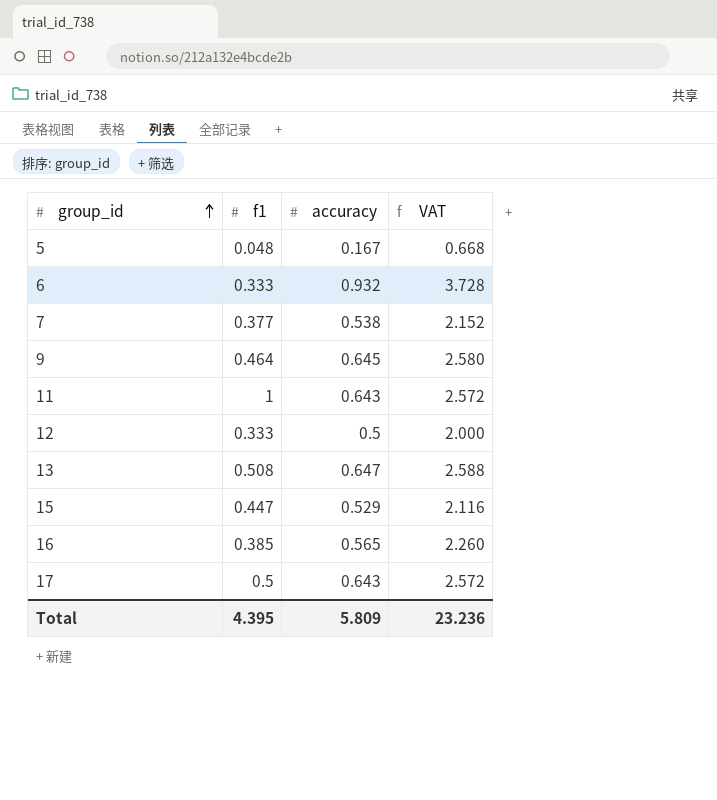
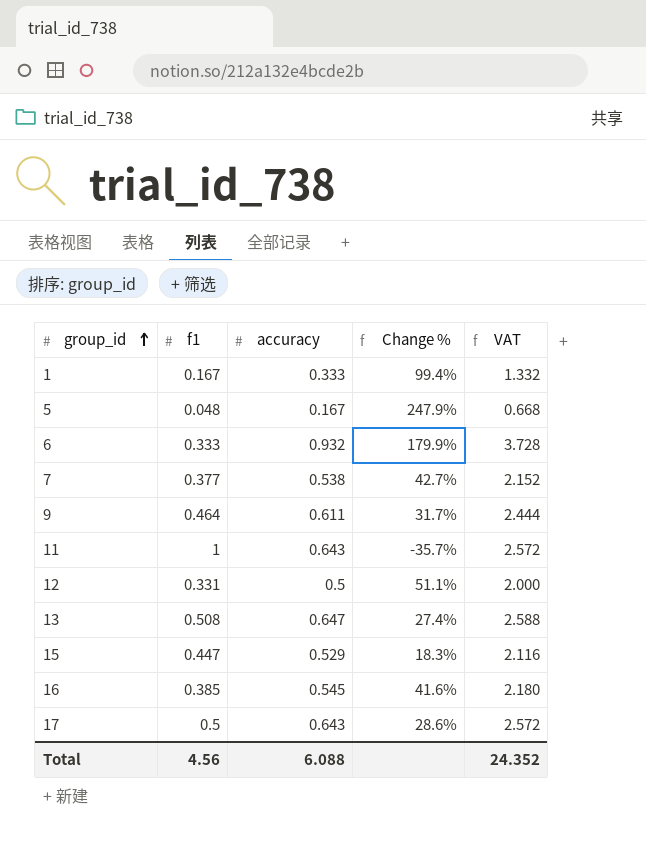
column Change % | formula: none -> ([accuracy] - [f1]) / [f1]
row 1: none -> 0.167 | 0.333 | 99.4% | 1.332
9 | accuracy: 0.645 -> 0.611
9 | VAT: 2.580 -> 2.444
12 | f1: 0.333 -> 0.331
16 | accuracy: 0.565 -> 0.545
16 | VAT: 2.260 -> 2.180
Total | f1: 4.395 -> 4.56
Total | accuracy: 5.809 -> 6.088
Total | VAT: 23.236 -> 24.352

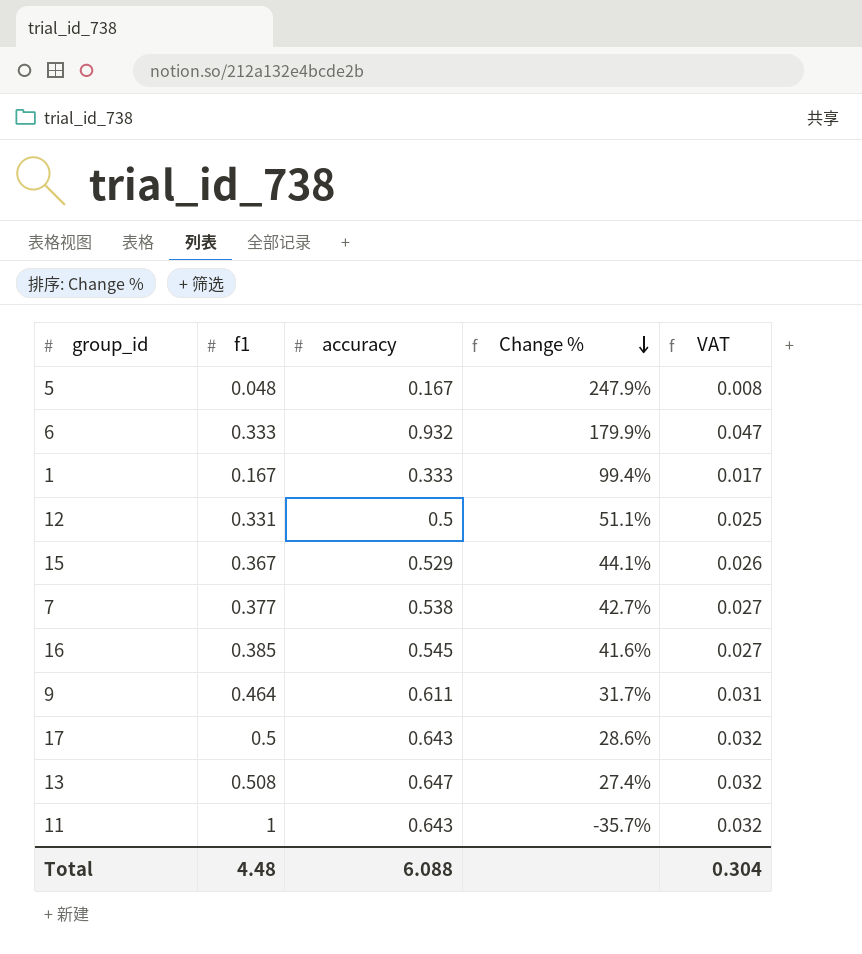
row order: group_id ascending -> Change % descending
column VAT | formula: [accuracy] * 4 -> [accuracy] * 0.05
15 | f1: 0.447 -> 0.367
15 | Change %: 18.3% -> 44.1%
Total | f1: 4.56 -> 4.48
Total | VAT: 24.352 -> 0.304

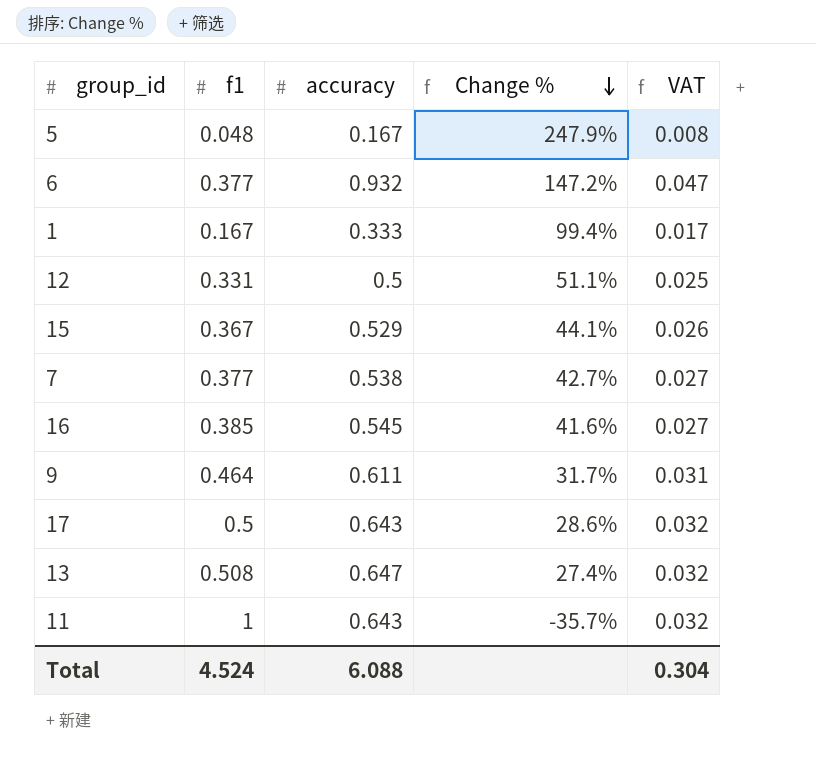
6 | f1: 0.333 -> 0.377
6 | Change %: 179.9% -> 147.2%
Total | f1: 4.48 -> 4.524

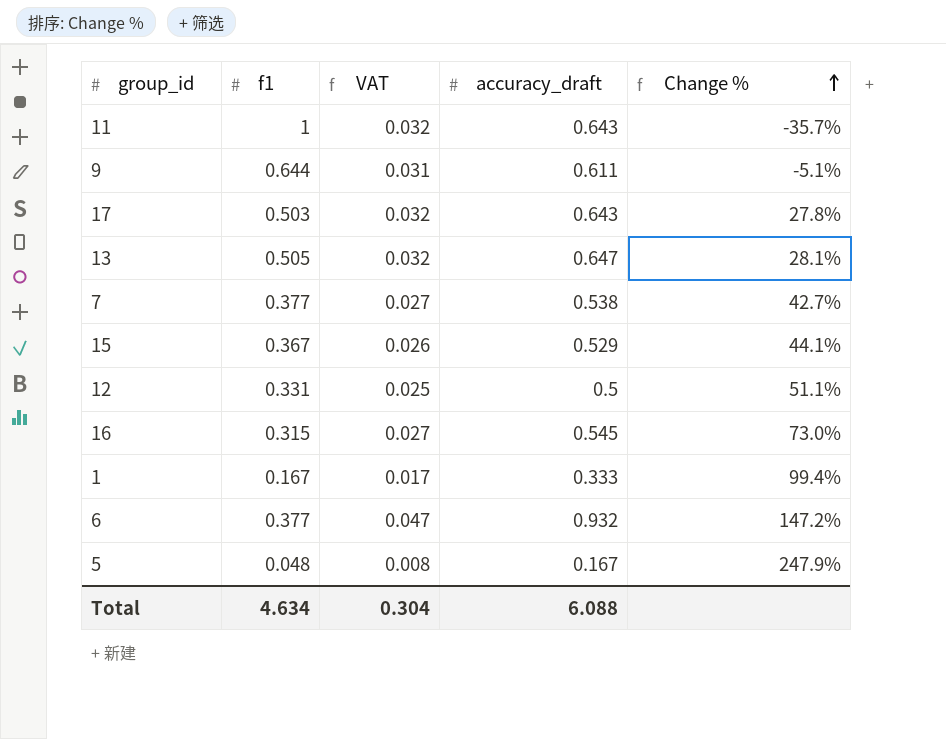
row order: Change % descending -> Change % ascending
column VAT | position: 5 -> 3
column name: accuracy -> accuracy_draft
9 | f1: 0.464 -> 0.644
9 | Change %: 31.7% -> -5.1%
17 | f1: 0.5 -> 0.503
17 | Change %: 28.6% -> 27.8%
13 | f1: 0.508 -> 0.505
13 | Change %: 27.4% -> 28.1%
16 | f1: 0.385 -> 0.315
16 | Change %: 41.6% -> 73.0%
Total | f1: 4.524 -> 4.634

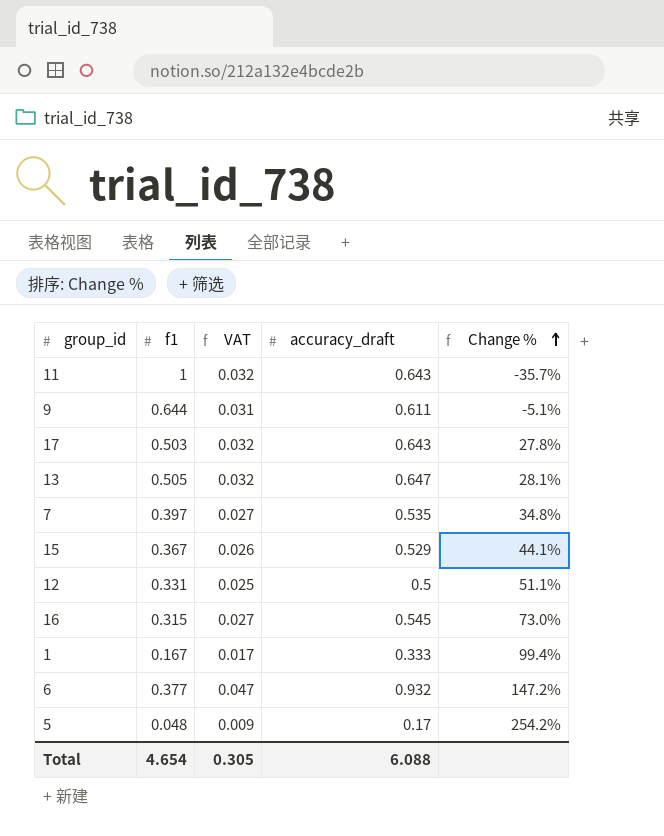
7 | f1: 0.377 -> 0.397
7 | accuracy_draft: 0.538 -> 0.535
7 | Change %: 42.7% -> 34.8%
5 | VAT: 0.008 -> 0.009
5 | accuracy_draft: 0.167 -> 0.17
5 | Change %: 247.9% -> 254.2%
Total | f1: 4.634 -> 4.654
Total | VAT: 0.304 -> 0.305

